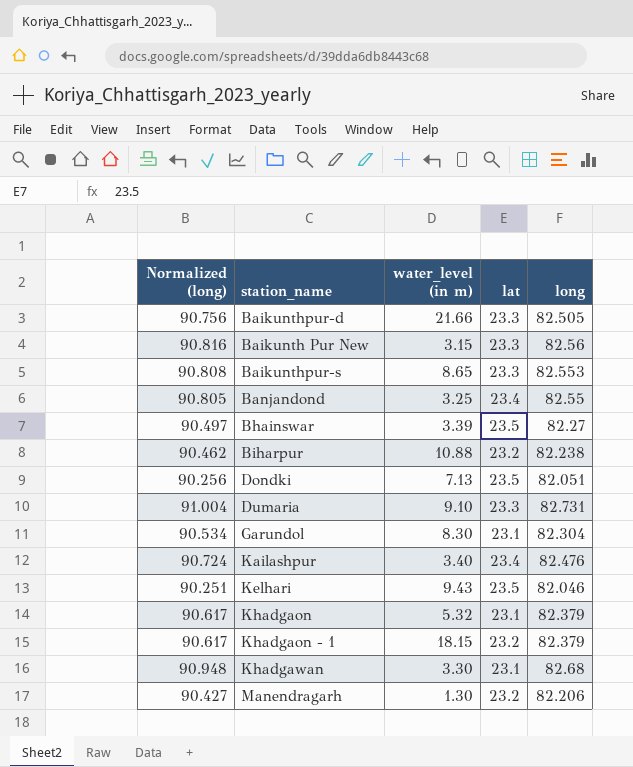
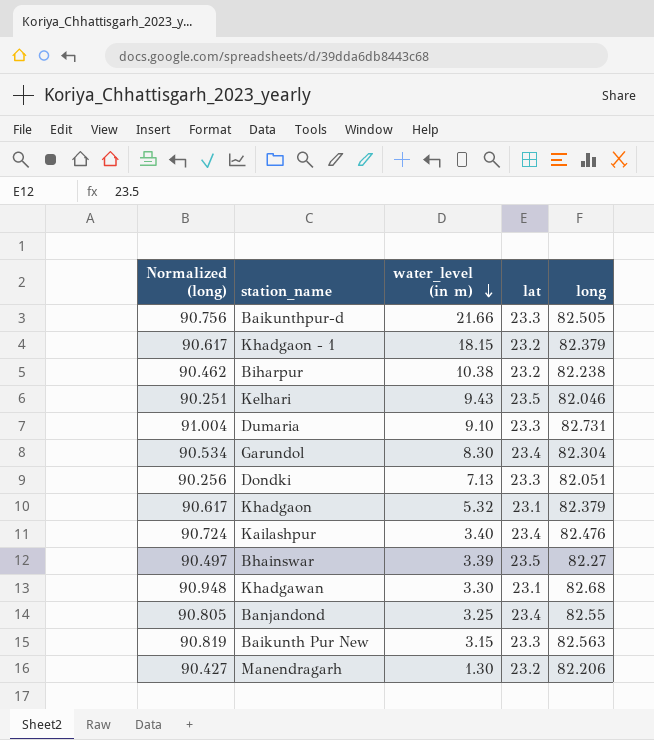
row order: none -> water_level (in m) descending
row Baikunthpur-s: 90.808 | 8.65 | 23.3 | 82.553 -> none
Biharpur | water_level (in m): 10.88 -> 10.38
Garundol | lat: 23.1 -> 23.4
Dondki | lat: 23.5 -> 23.3
Baikunth Pur New | Normalized (long): 90.816 -> 90.819
Baikunth Pur New | long: 82.56 -> 82.563

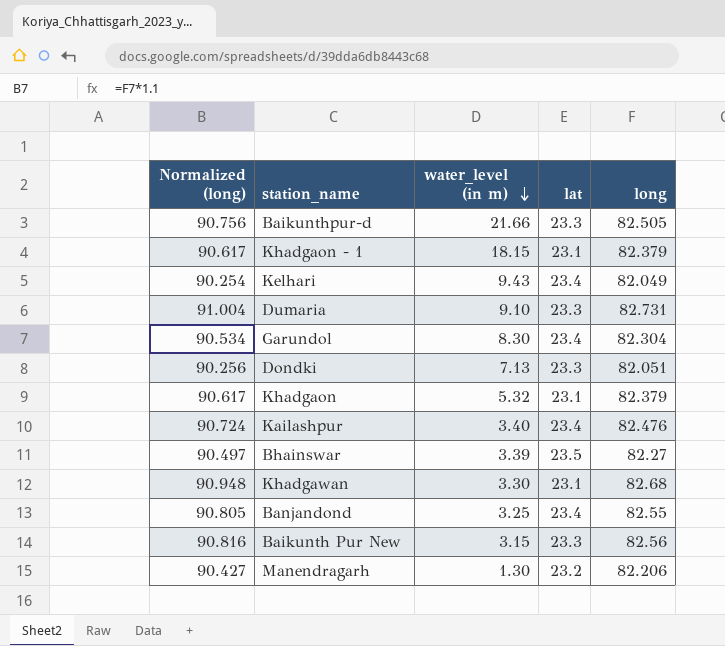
row Biharpur: 90.462 | 10.38 | 23.2 | 82.238 -> none
Khadgaon - 1 | lat: 23.2 -> 23.1
Kelhari | Normalized (long): 90.251 -> 90.254
Kelhari | lat: 23.5 -> 23.4
Kelhari | long: 82.046 -> 82.049
Baikunth Pur New | Normalized (long): 90.819 -> 90.816
Baikunth Pur New | long: 82.563 -> 82.56

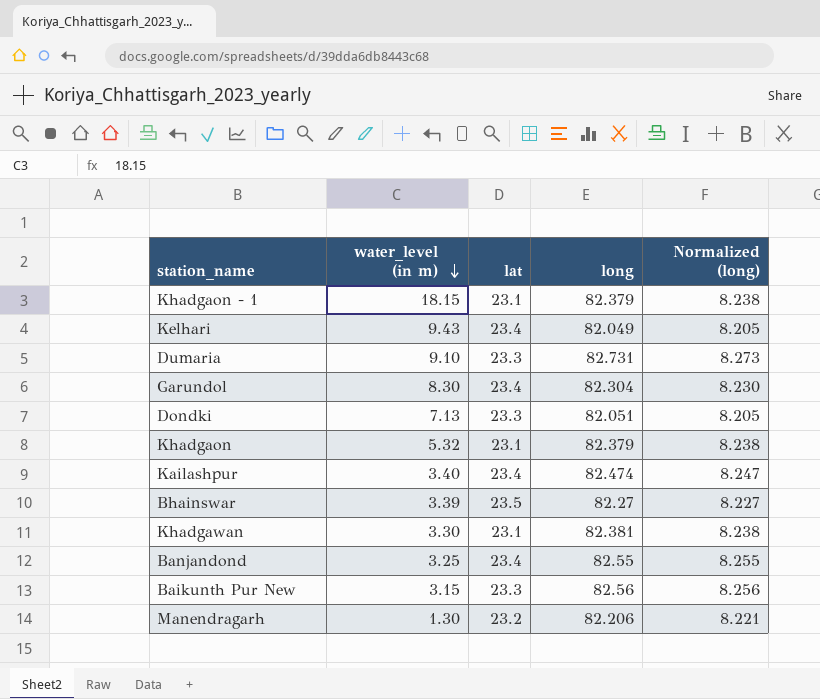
column Normalized (long) | formula: [long] * 1.1 -> [long] * 0.1
column Normalized (long) | position: 1 -> 5
row Baikunthpur-d: 90.756 | 21.66 | 23.3 | 82.505 -> none
Kailashpur | long: 82.476 -> 82.474
Khadgawan | long: 82.68 -> 82.381

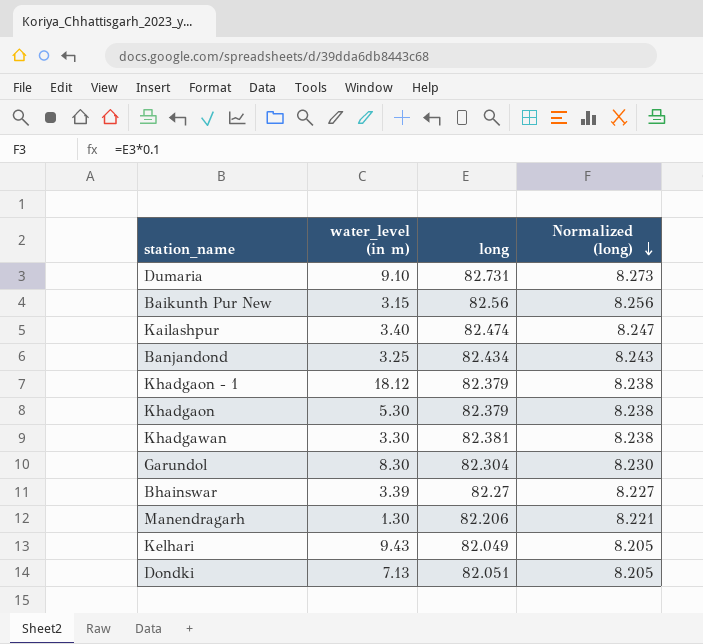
row order: water_level (in m) descending -> Normalized (long) descending
column lat | position: 3 -> none
Banjandond | long: 82.55 -> 82.434
Banjandond | Normalized (long): 8.255 -> 8.243
Khadgaon - 1 | water_level (in m): 18.15 -> 18.12
Khadgaon | water_level (in m): 5.32 -> 5.30

